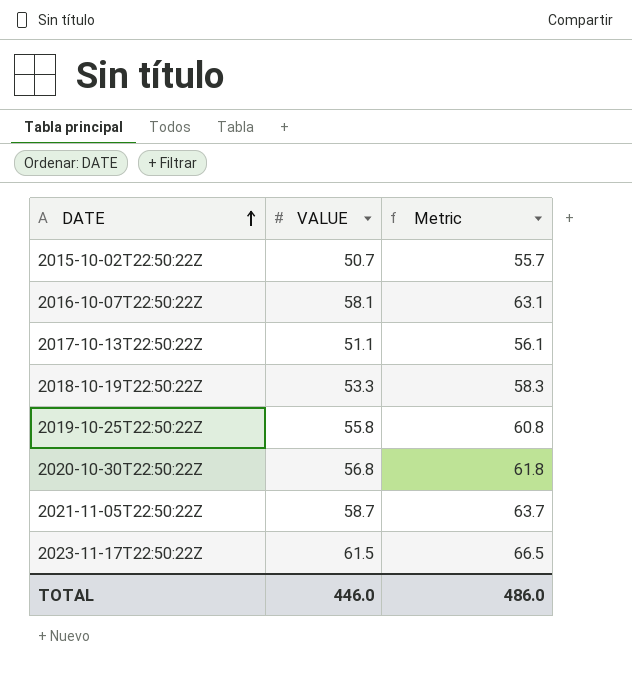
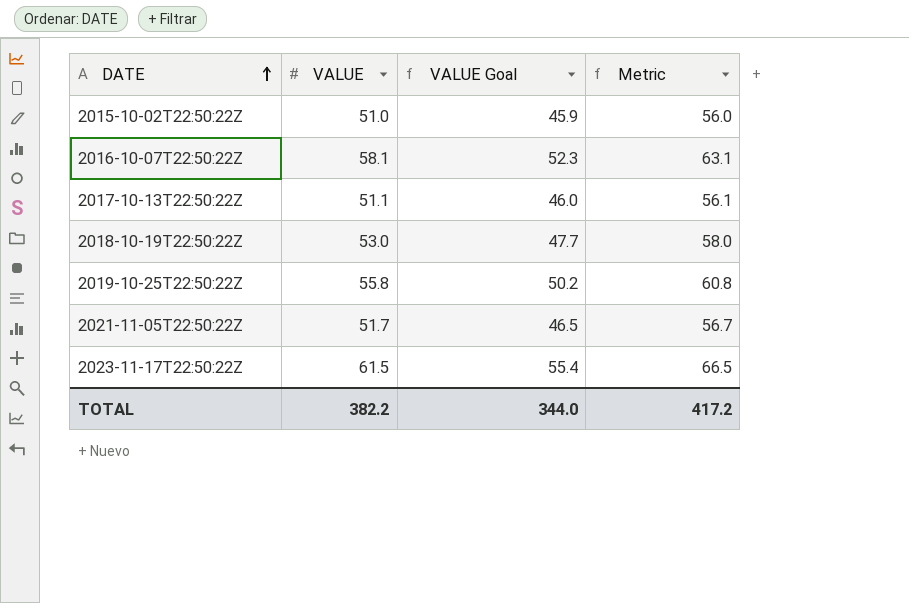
column VALUE Goal | formula: none -> [VALUE] * 0.9
row 2020-10-30T22:50:22Z: 56.8 | 61.8 -> none
2015-10-02T22:50:22Z | VALUE: 50.7 -> 51.0
2015-10-02T22:50:22Z | Metric: 55.7 -> 56.0
2018-10-19T22:50:22Z | VALUE: 53.3 -> 53.0
2018-10-19T22:50:22Z | Metric: 58.3 -> 58.0
2021-11-05T22:50:22Z | VALUE: 58.7 -> 51.7
2021-11-05T22:50:22Z | Metric: 63.7 -> 56.7
TOTAL | VALUE: 446.0 -> 382.2
TOTAL | Metric: 486.0 -> 417.2

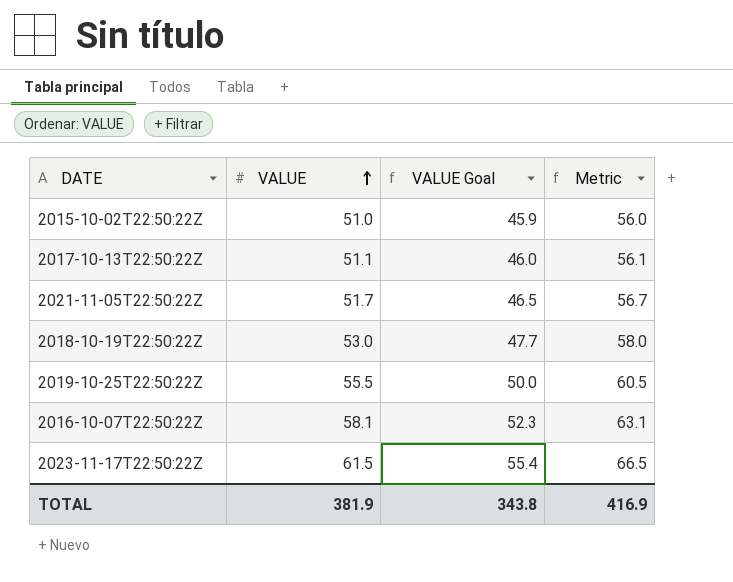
row order: DATE ascending -> VALUE ascending
2019-10-25T22:50:22Z | VALUE: 55.8 -> 55.5
2019-10-25T22:50:22Z | VALUE Goal: 50.2 -> 50.0
2019-10-25T22:50:22Z | Metric: 60.8 -> 60.5
TOTAL | VALUE: 382.2 -> 381.9
TOTAL | VALUE Goal: 344.0 -> 343.8
TOTAL | Metric: 417.2 -> 416.9

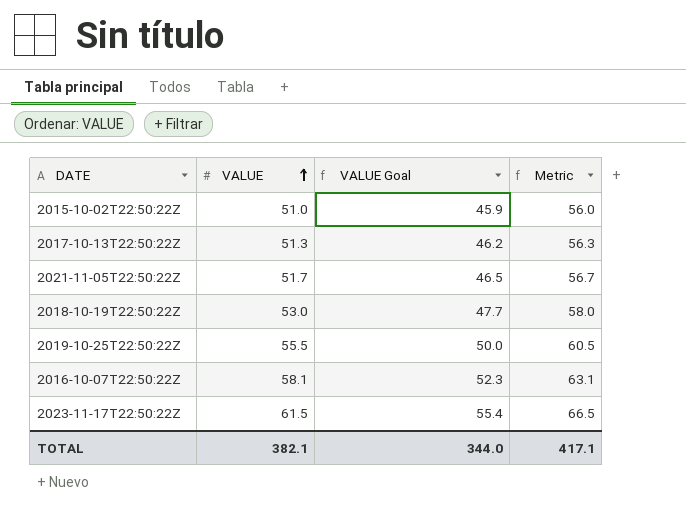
2017-10-13T22:50:22Z | VALUE: 51.1 -> 51.3
2017-10-13T22:50:22Z | VALUE Goal: 46.0 -> 46.2
2017-10-13T22:50:22Z | Metric: 56.1 -> 56.3
TOTAL | VALUE: 381.9 -> 382.1
TOTAL | VALUE Goal: 343.8 -> 344.0
TOTAL | Metric: 416.9 -> 417.1

